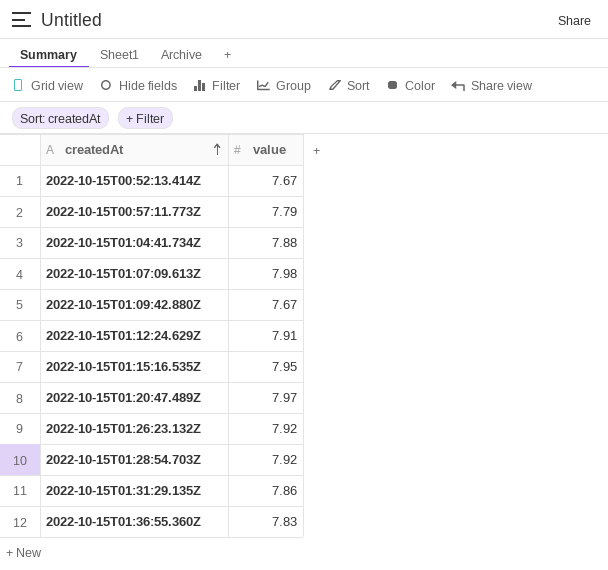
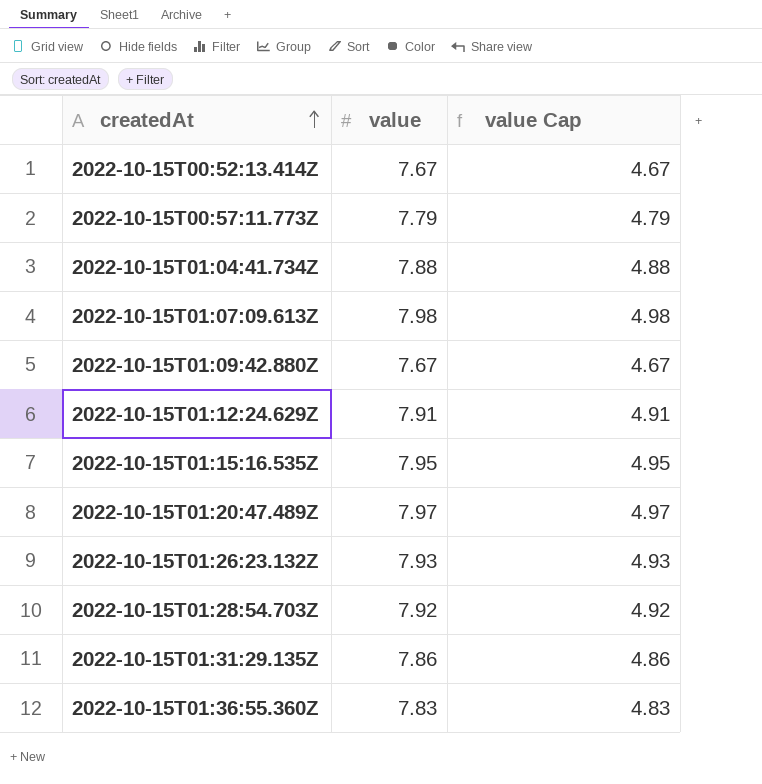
column value Cap | formula: none -> [value] - 3
2022-10-15T01:26:23.132Z | value: 7.92 -> 7.93

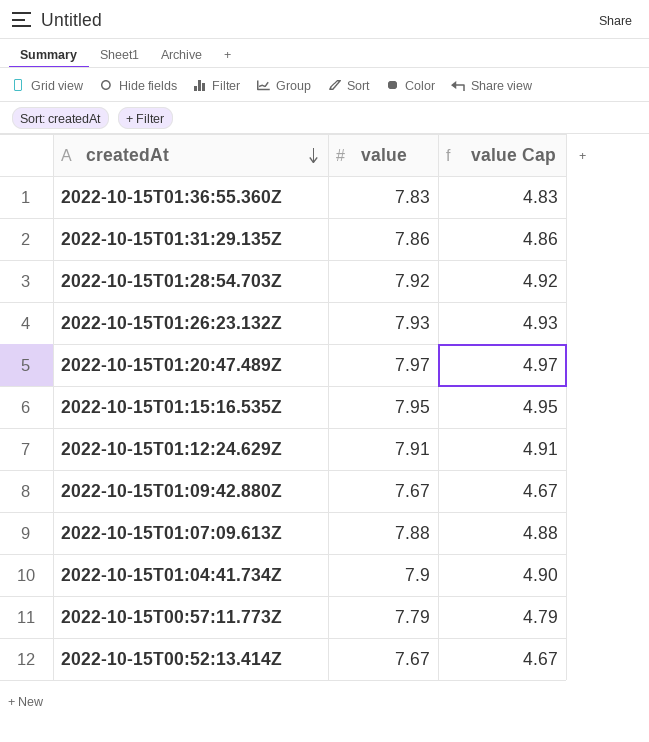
row order: createdAt ascending -> createdAt descending
2022-10-15T01:07:09.613Z | value: 7.98 -> 7.88
2022-10-15T01:07:09.613Z | value Cap: 4.98 -> 4.88
2022-10-15T01:04:41.734Z | value: 7.88 -> 7.9
2022-10-15T01:04:41.734Z | value Cap: 4.88 -> 4.90

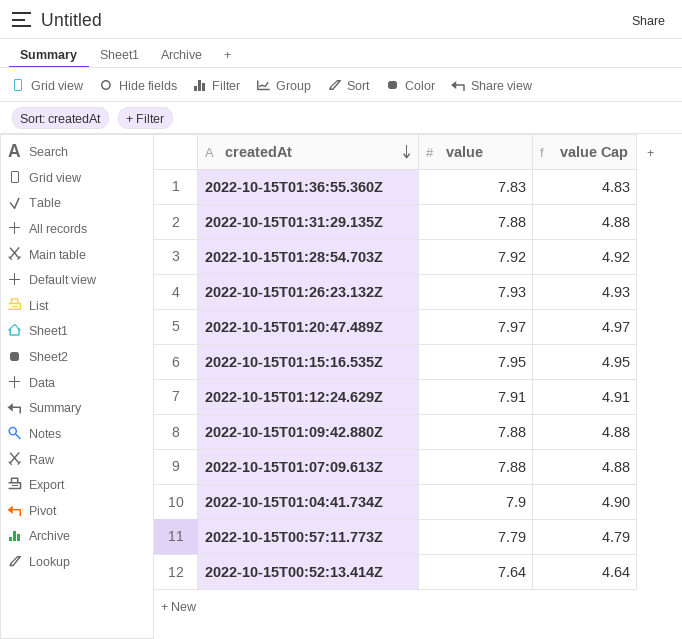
2022-10-15T01:31:29.135Z | value: 7.86 -> 7.88
2022-10-15T01:31:29.135Z | value Cap: 4.86 -> 4.88
2022-10-15T01:09:42.880Z | value: 7.67 -> 7.88
2022-10-15T01:09:42.880Z | value Cap: 4.67 -> 4.88
2022-10-15T00:52:13.414Z | value: 7.67 -> 7.64
2022-10-15T00:52:13.414Z | value Cap: 4.67 -> 4.64

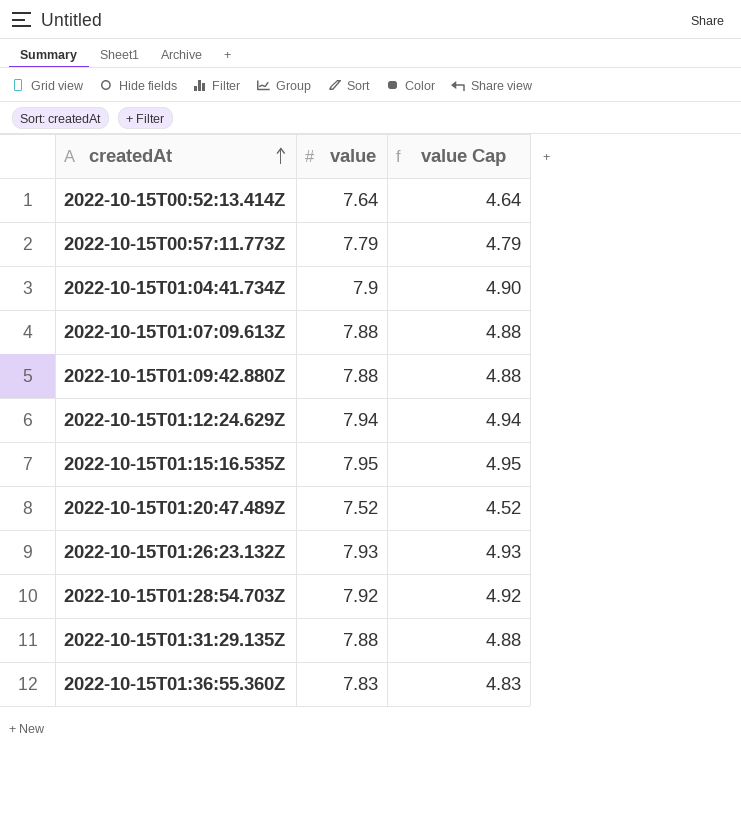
row order: createdAt descending -> createdAt ascending
2022-10-15T01:12:24.629Z | value: 7.91 -> 7.94
2022-10-15T01:12:24.629Z | value Cap: 4.91 -> 4.94
2022-10-15T01:20:47.489Z | value: 7.97 -> 7.52
2022-10-15T01:20:47.489Z | value Cap: 4.97 -> 4.52

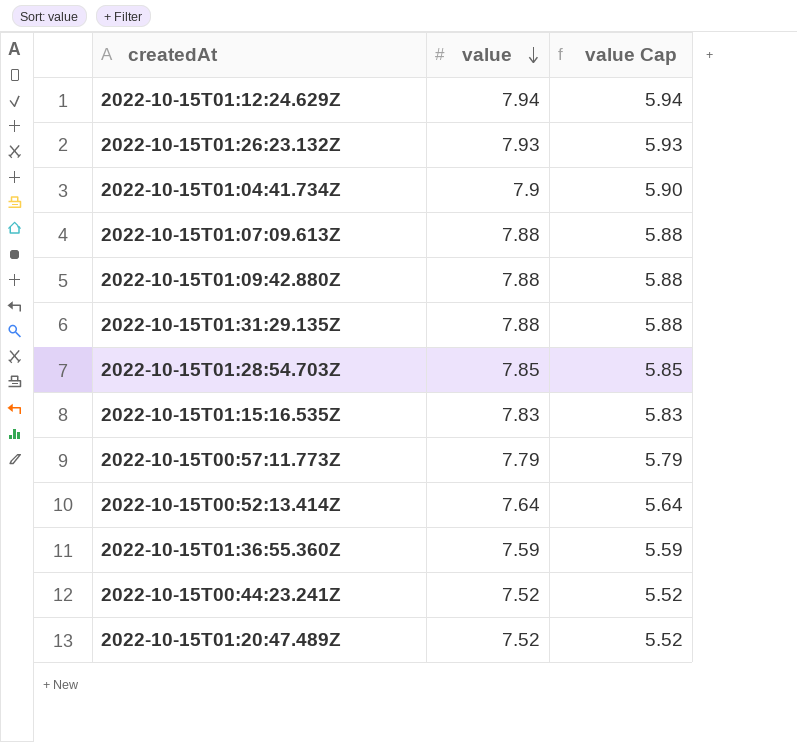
row order: createdAt ascending -> value descending
column value Cap | formula: [value] - 3 -> [value] - 2
2022-10-15T01:28:54.703Z | value: 7.92 -> 7.85
2022-10-15T01:15:16.535Z | value: 7.95 -> 7.83
2022-10-15T01:36:55.360Z | value: 7.83 -> 7.59
row 2022-10-15T00:44:23.241Z: none -> 7.52 | 5.52

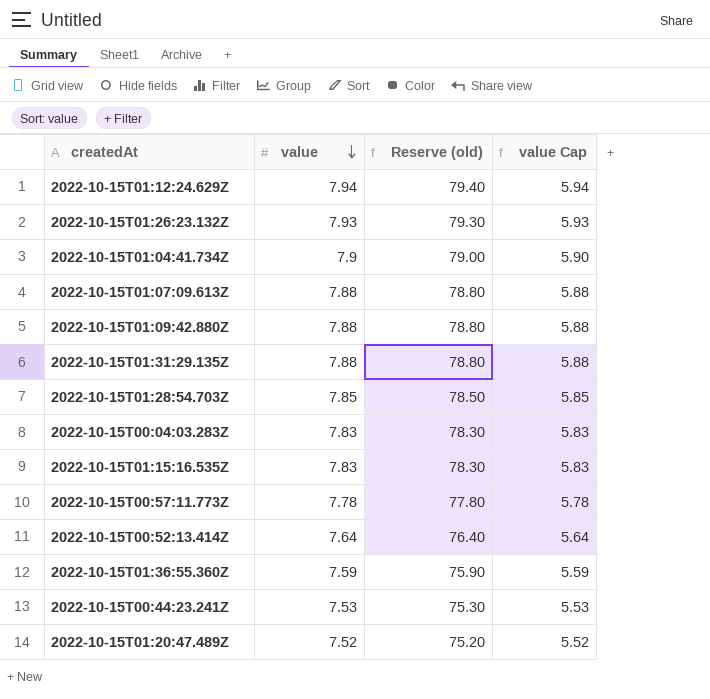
column Reserve (old) | formula: none -> [value] * 10
row 2022-10-15T00:04:03.283Z: none -> 7.83 | 78.30 | 5.83
2022-10-15T00:57:11.773Z | value: 7.79 -> 7.78
2022-10-15T00:57:11.773Z | value Cap: 5.79 -> 5.78
2022-10-15T00:44:23.241Z | value: 7.52 -> 7.53
2022-10-15T00:44:23.241Z | value Cap: 5.52 -> 5.53

